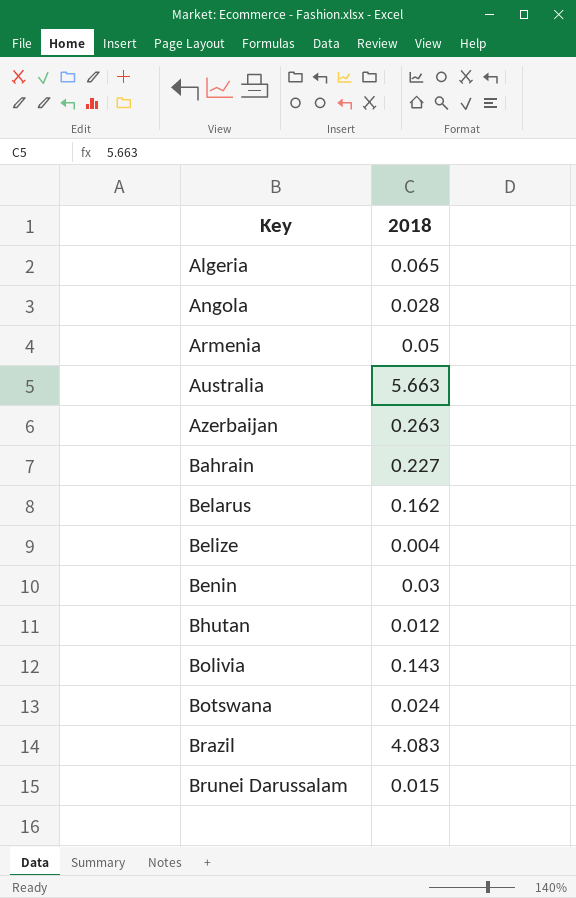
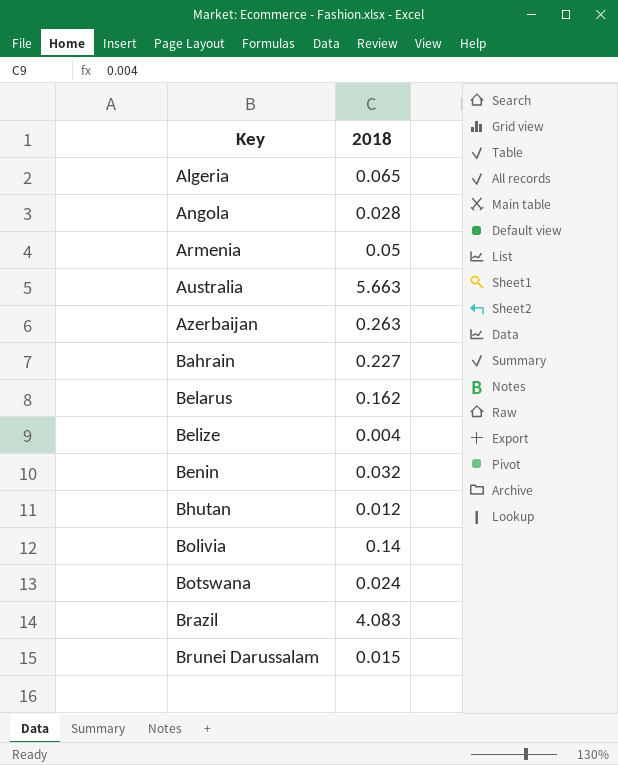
Benin | 2018: 0.03 -> 0.032
Bolivia | 2018: 0.143 -> 0.14

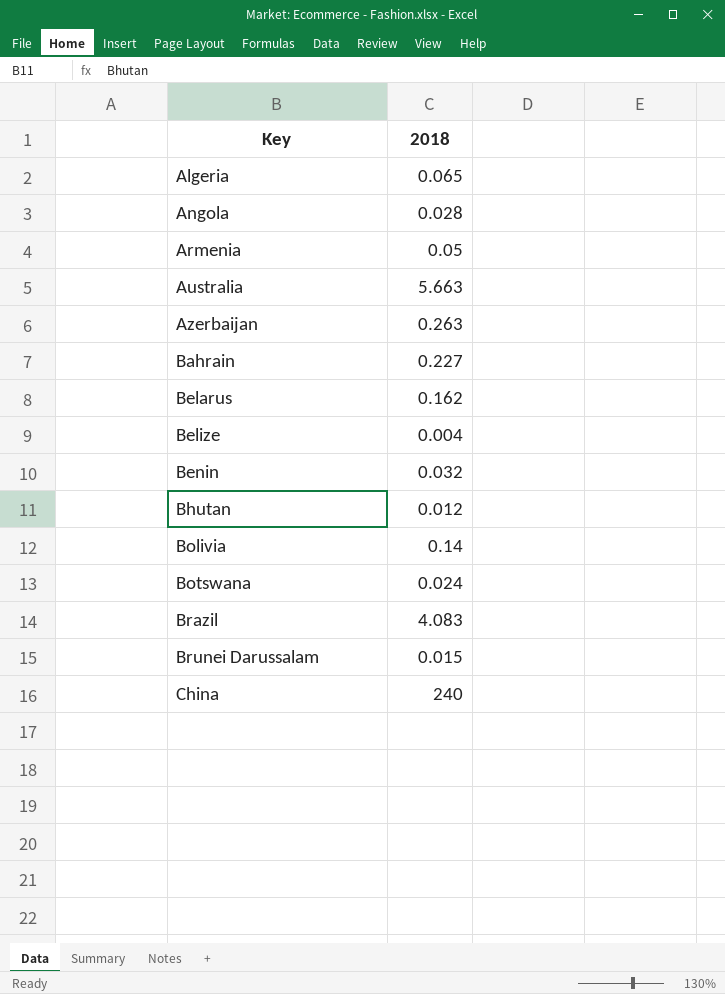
row China: none -> 240

